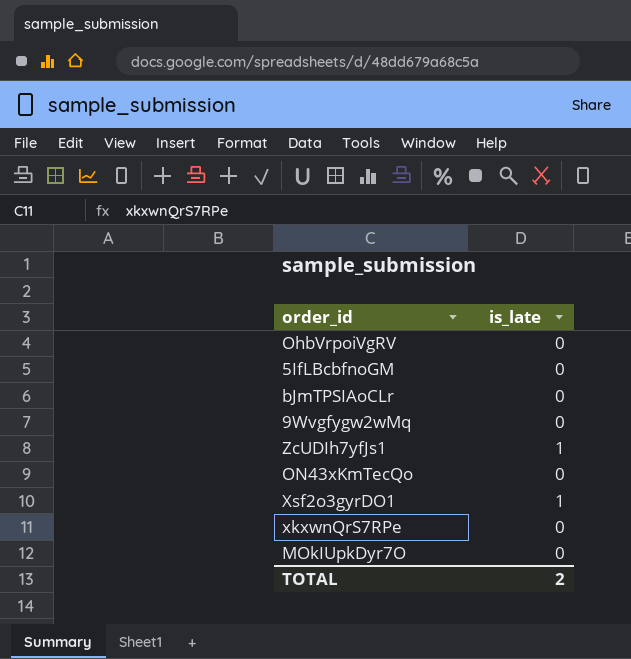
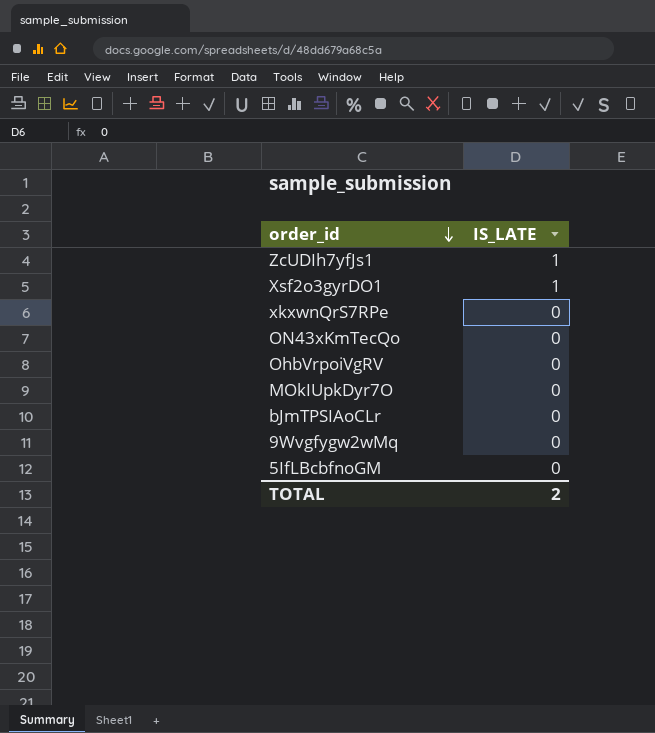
row order: none -> order_id descending
column name: is_late -> IS_LATE

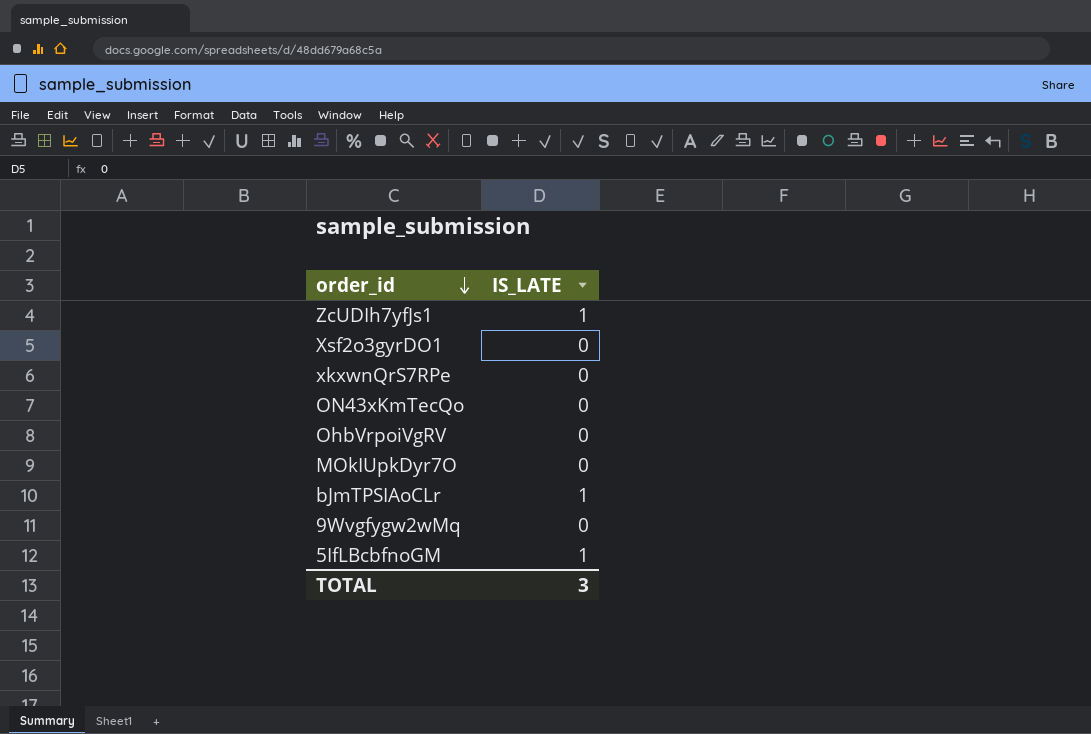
Xsf2o3gyrDO1 | IS_LATE: 1 -> 0
bJmTPSIAoCLr | IS_LATE: 0 -> 1
5IfLBcbfnoGM | IS_LATE: 0 -> 1
TOTAL | IS_LATE: 2 -> 3

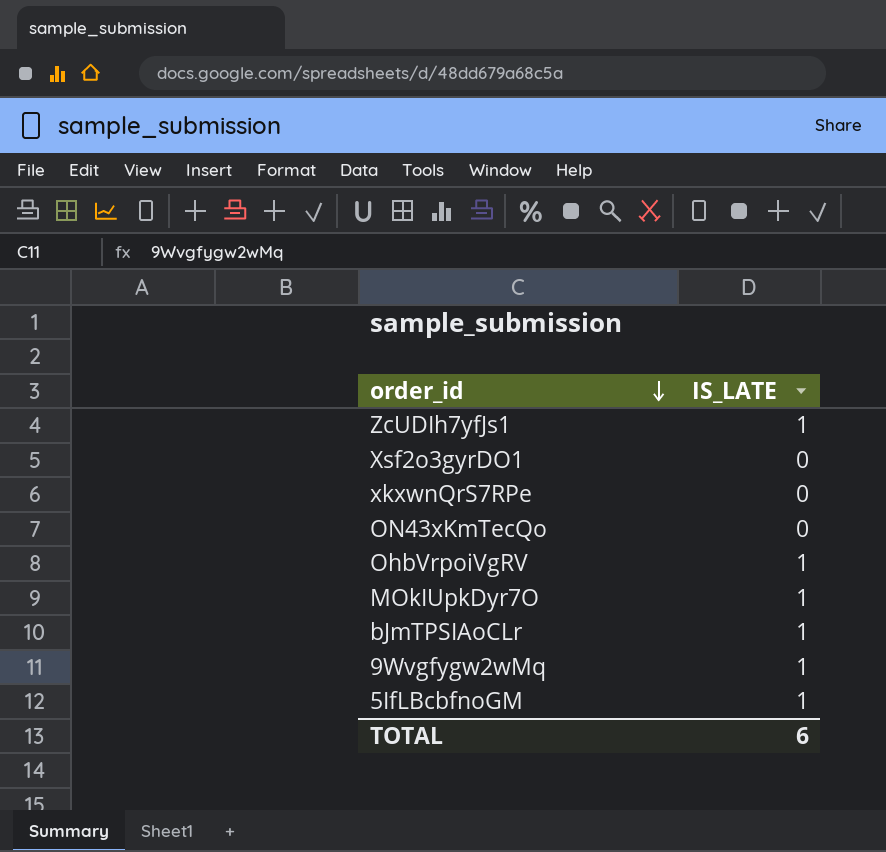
OhbVrpoiVgRV | IS_LATE: 0 -> 1
MOkIUpkDyr7O | IS_LATE: 0 -> 1
9Wvgfygw2wMq | IS_LATE: 0 -> 1
TOTAL | IS_LATE: 3 -> 6

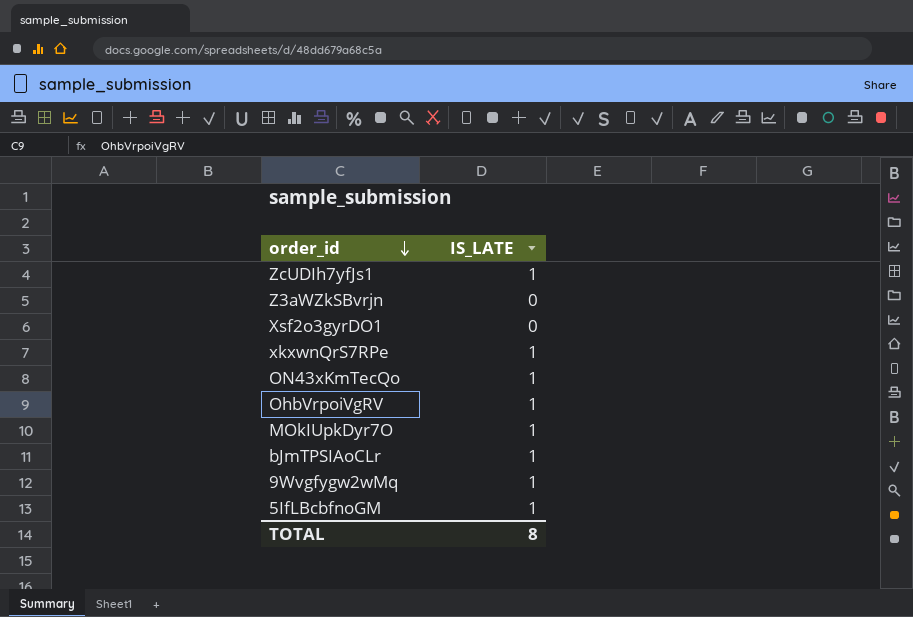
row Z3aWZkSBvrjn: none -> 0
xkxwnQrS7RPe | IS_LATE: 0 -> 1
ON43xKmTecQo | IS_LATE: 0 -> 1
TOTAL | IS_LATE: 6 -> 8

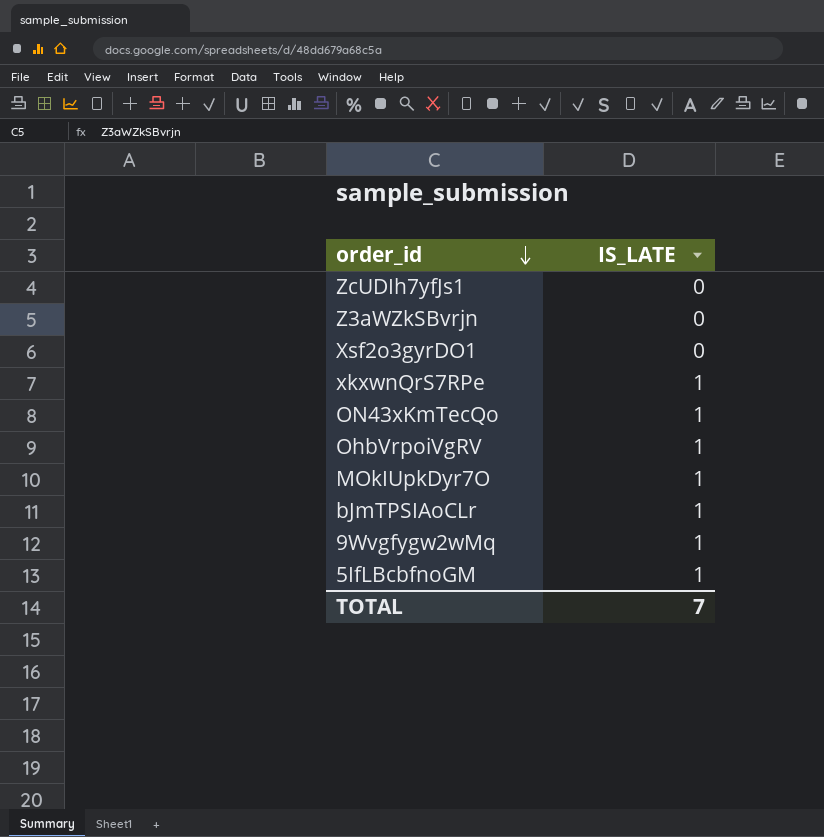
ZcUDIh7yfJs1 | IS_LATE: 1 -> 0
TOTAL | IS_LATE: 8 -> 7

